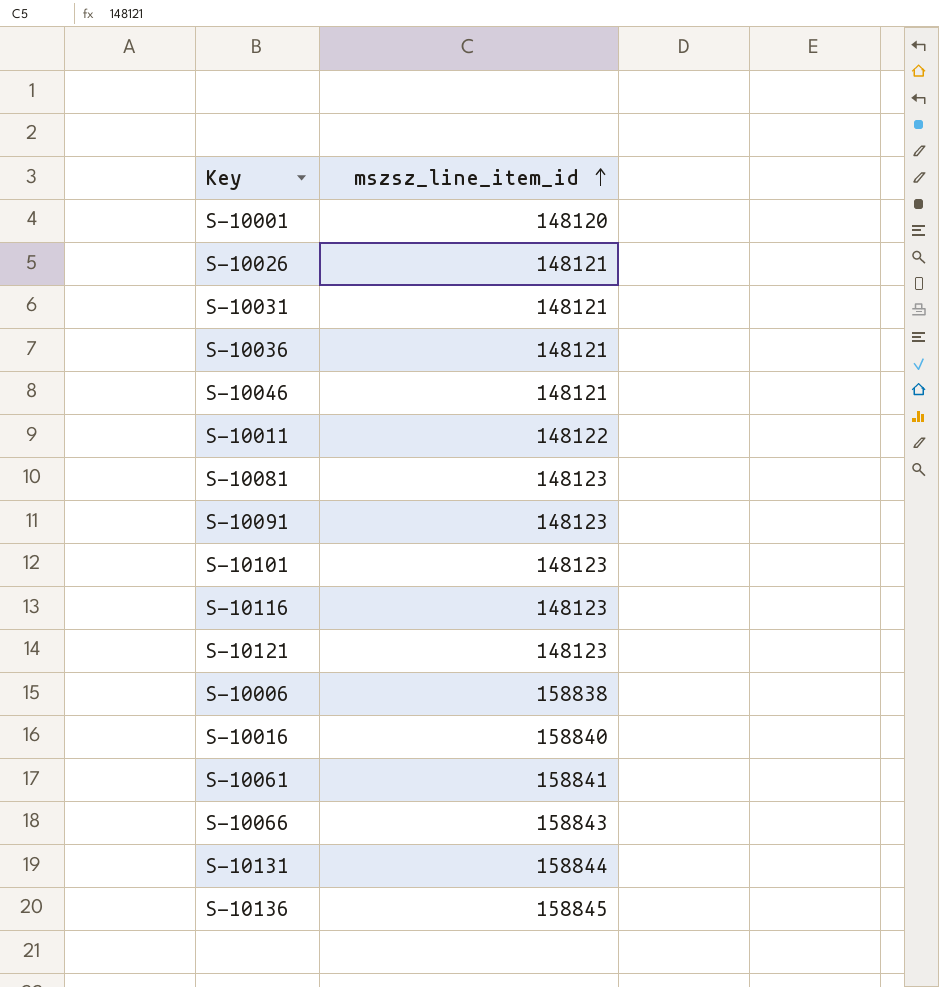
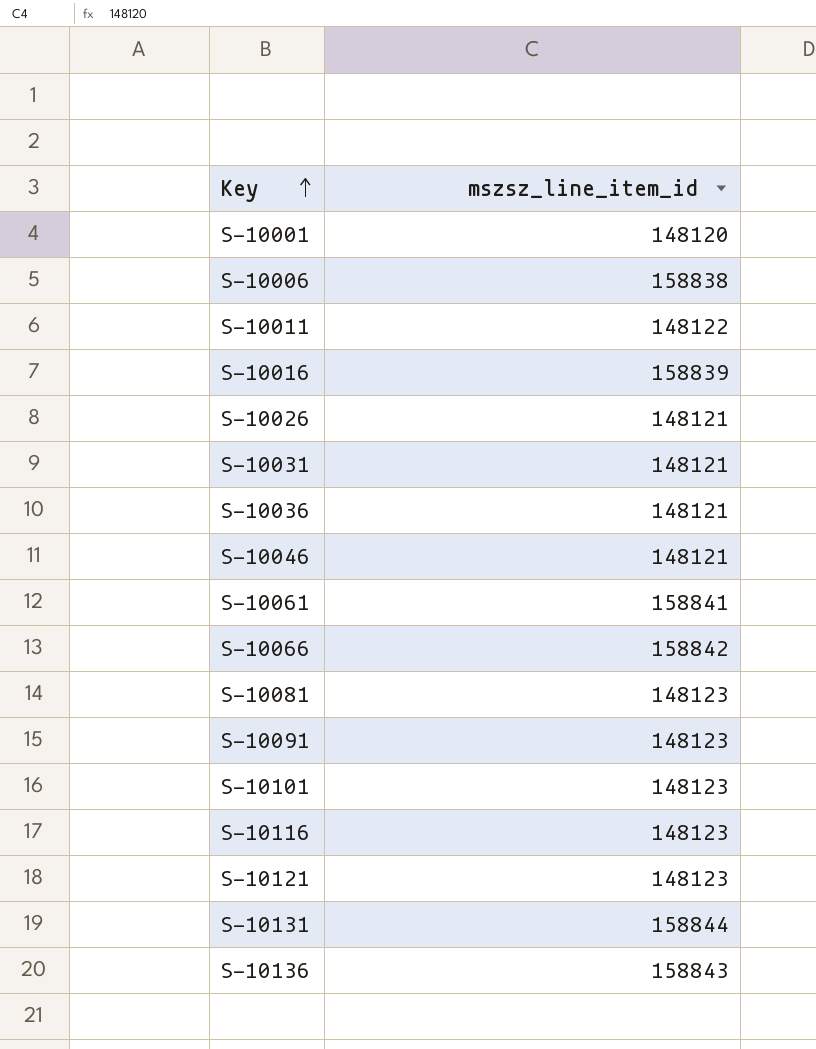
row order: mszsz_line_item_id ascending -> Key ascending
S-10016 | mszsz_line_item_id: 158840 -> 158839
S-10066 | mszsz_line_item_id: 158843 -> 158842
S-10136 | mszsz_line_item_id: 158845 -> 158843

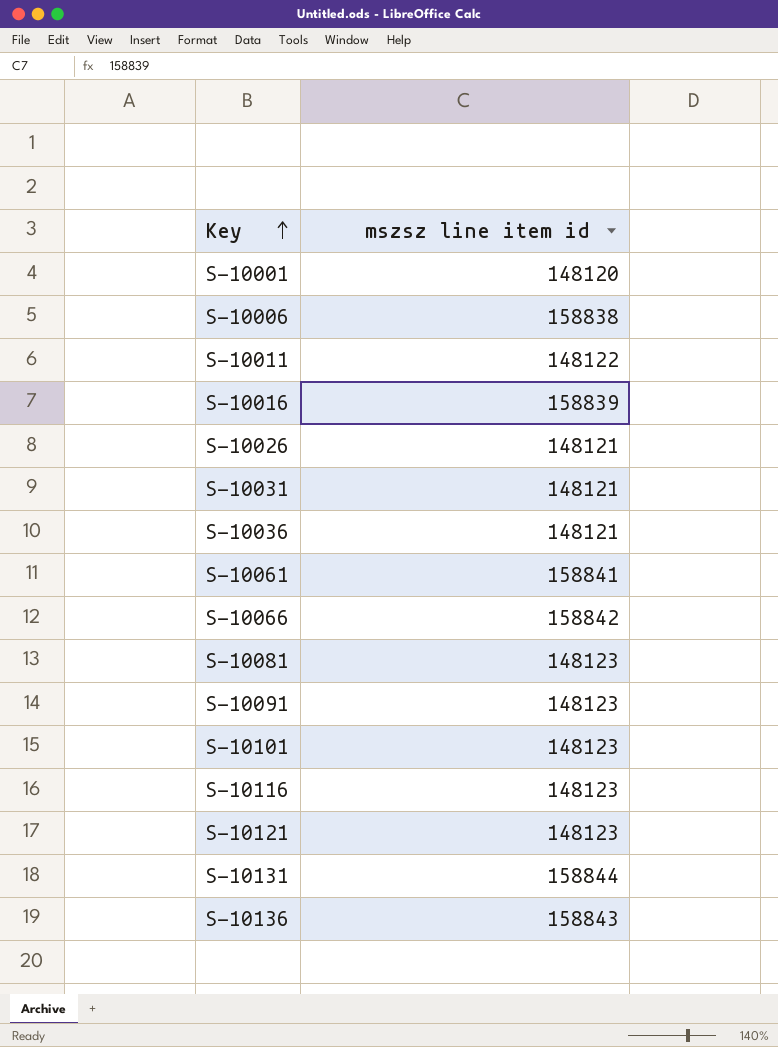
column name: mszsz_line_item_id -> mszsz line item id
row S-10046: 148121 -> none

